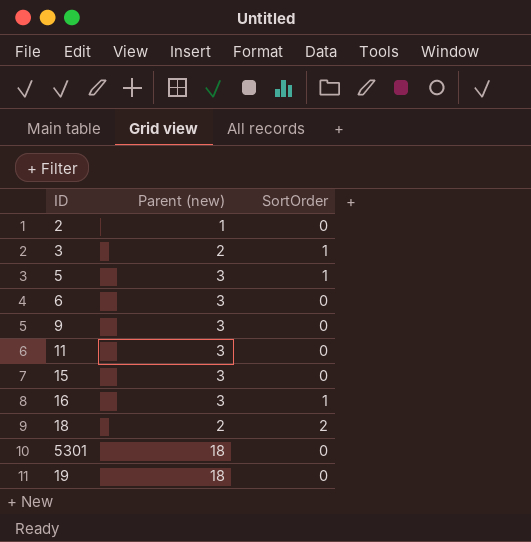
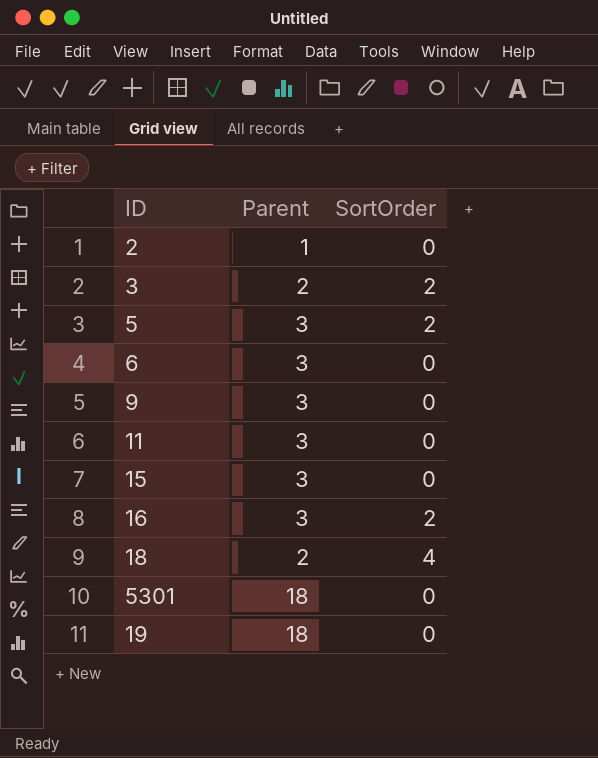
column name: Parent (new) -> Parent
3 | SortOrder: 1 -> 2
5 | SortOrder: 1 -> 2
16 | SortOrder: 1 -> 2
18 | SortOrder: 2 -> 4

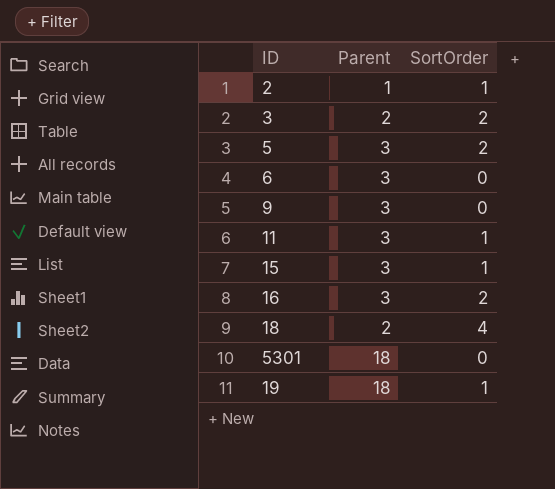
2 | SortOrder: 0 -> 1
11 | SortOrder: 0 -> 1
15 | SortOrder: 0 -> 1
19 | SortOrder: 0 -> 1

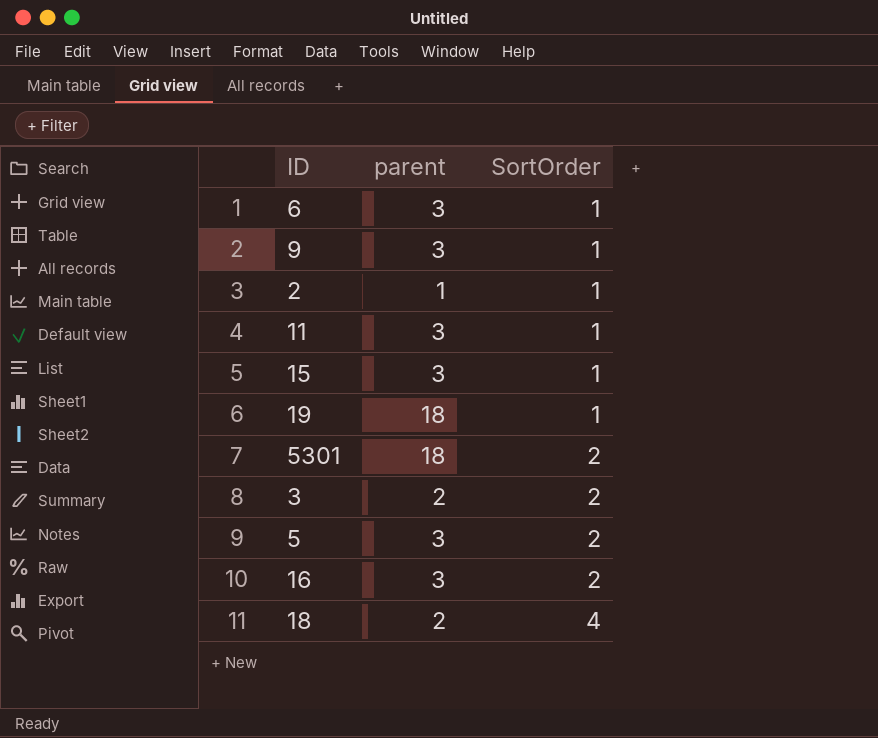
row order: none -> SortOrder ascending
column name: Parent -> parent
6 | SortOrder: 0 -> 1
9 | SortOrder: 0 -> 1
5301 | SortOrder: 0 -> 2

